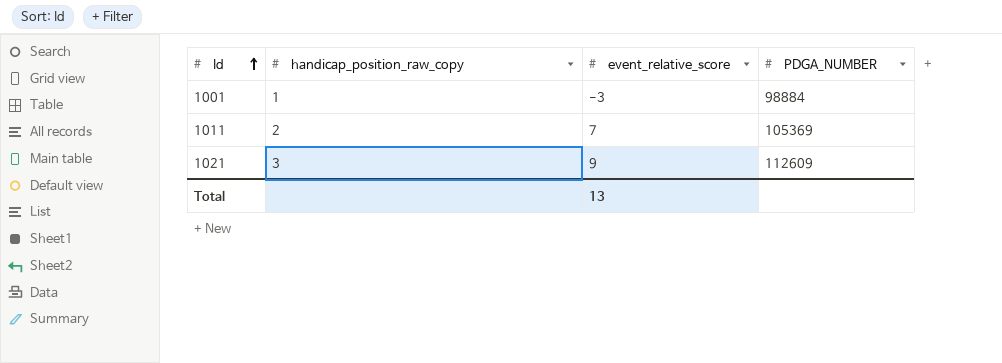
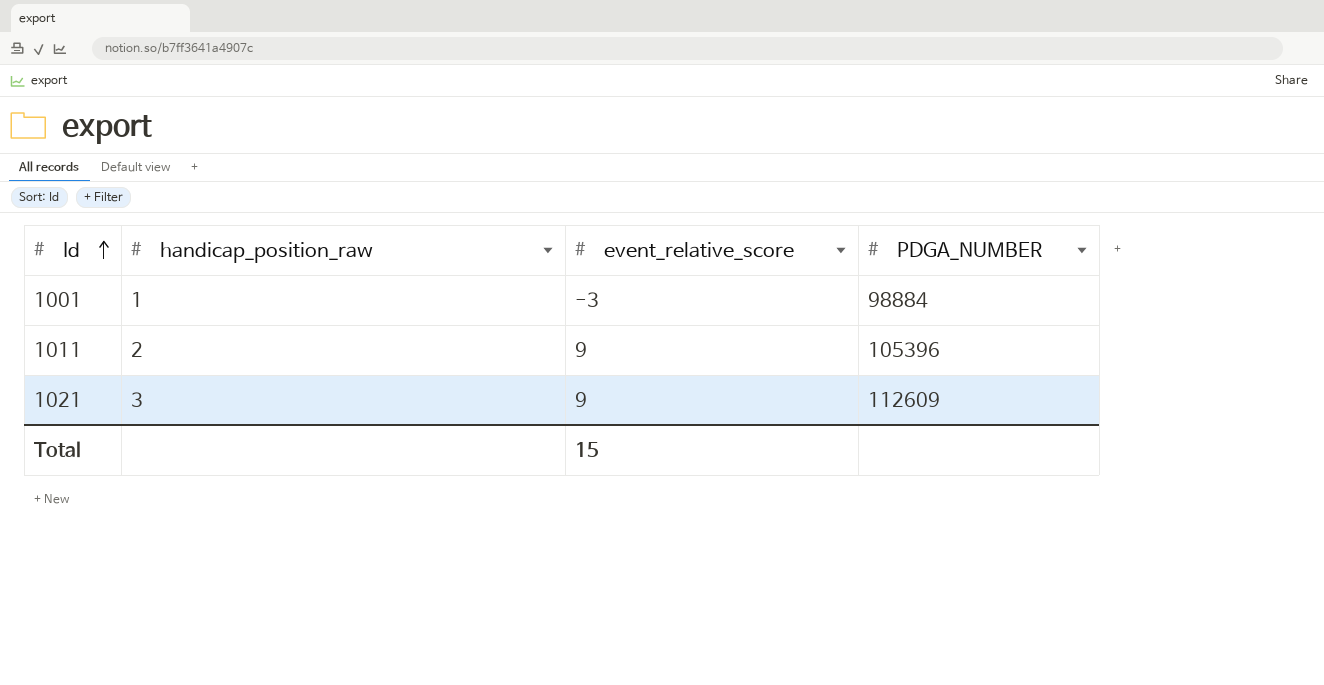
column name: handicap_position_raw_copy -> handicap_position_raw
1011 | event_relative_score: 7 -> 9
1011 | PDGA_NUMBER: 105369 -> 105396
Total | event_relative_score: 13 -> 15

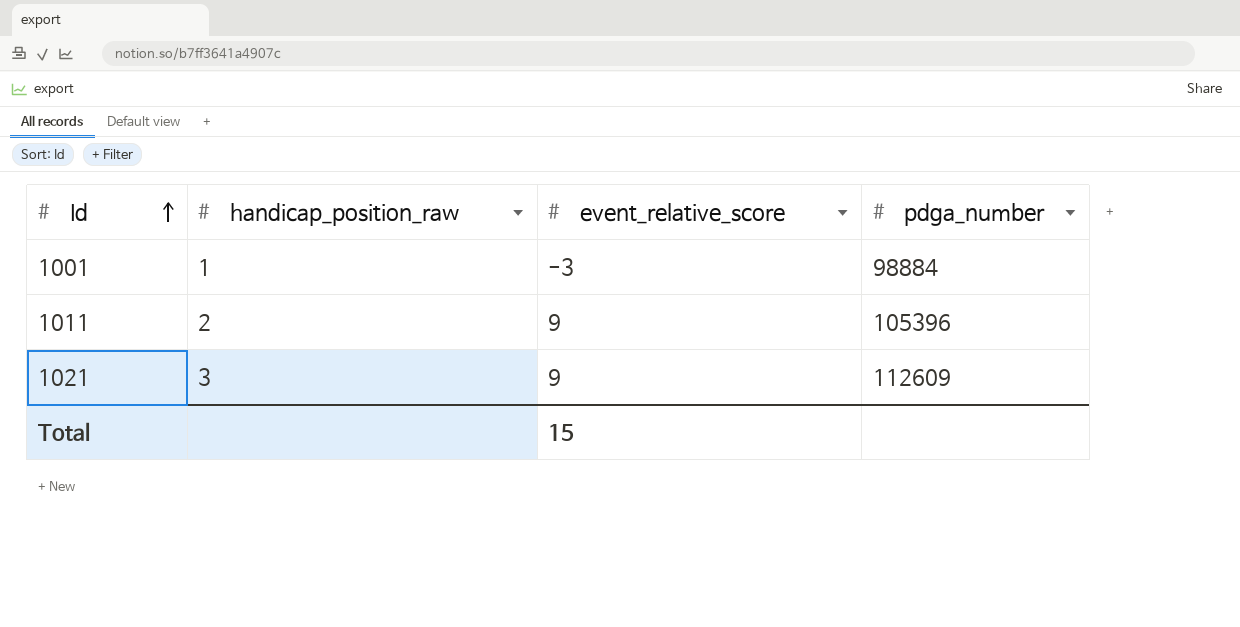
column name: PDGA_NUMBER -> pdga_number

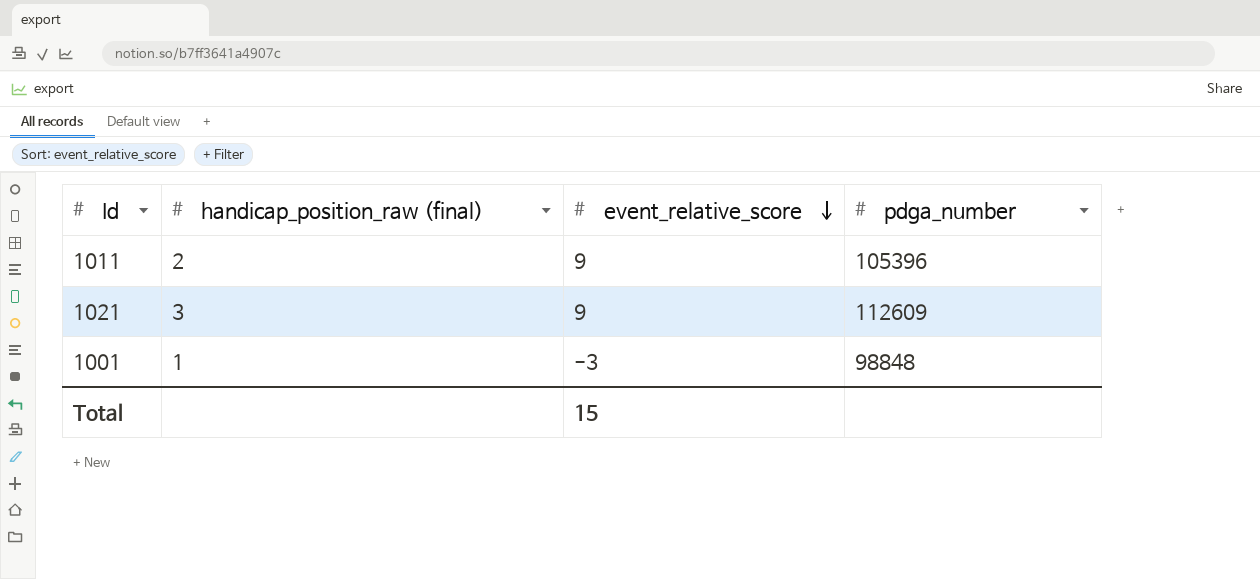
row order: Id ascending -> event_relative_score descending
column name: handicap_position_raw -> handicap_position_raw (final)
1001 | pdga_number: 98884 -> 98848

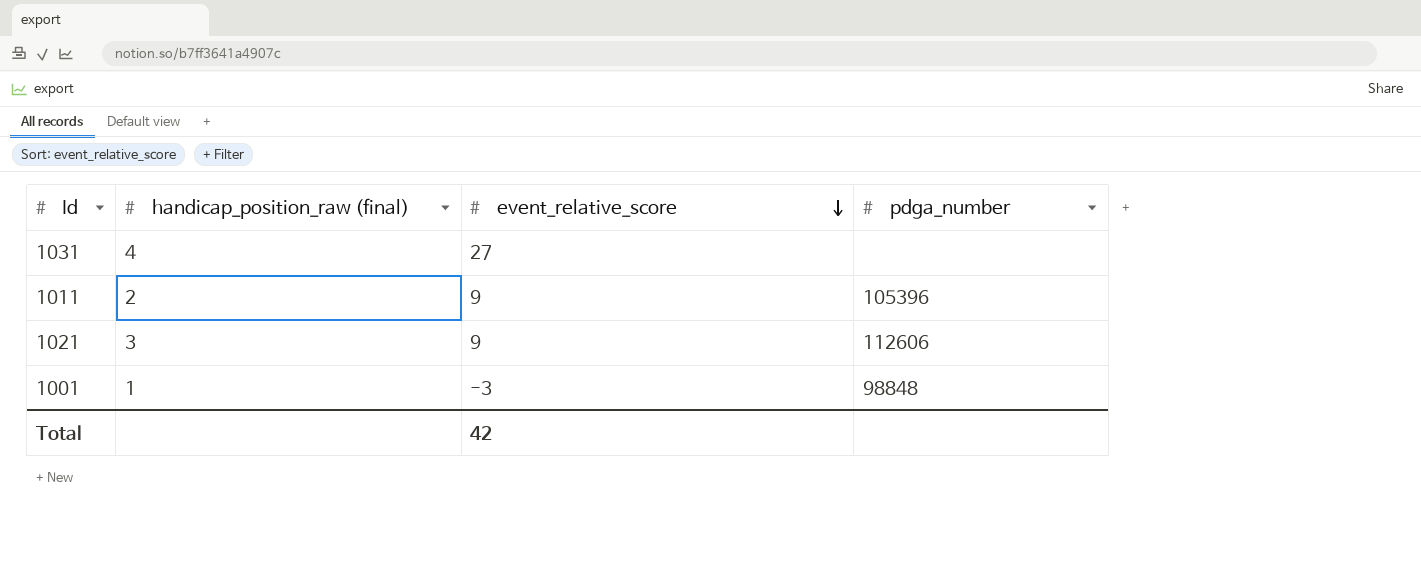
row 1031: none -> 4 | 27 | none
1021 | pdga_number: 112609 -> 112606
Total | event_relative_score: 15 -> 42

